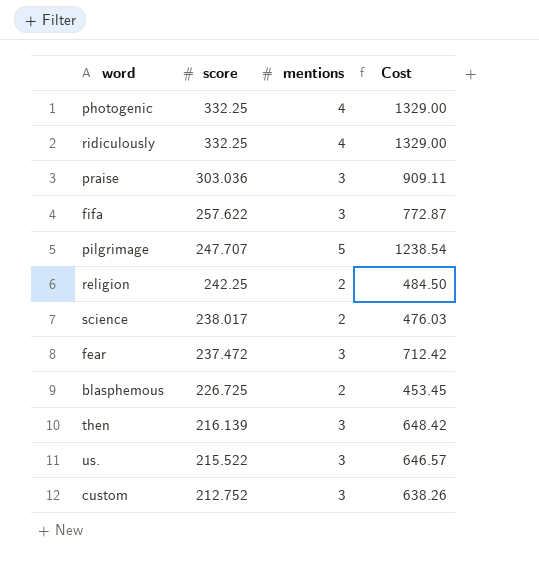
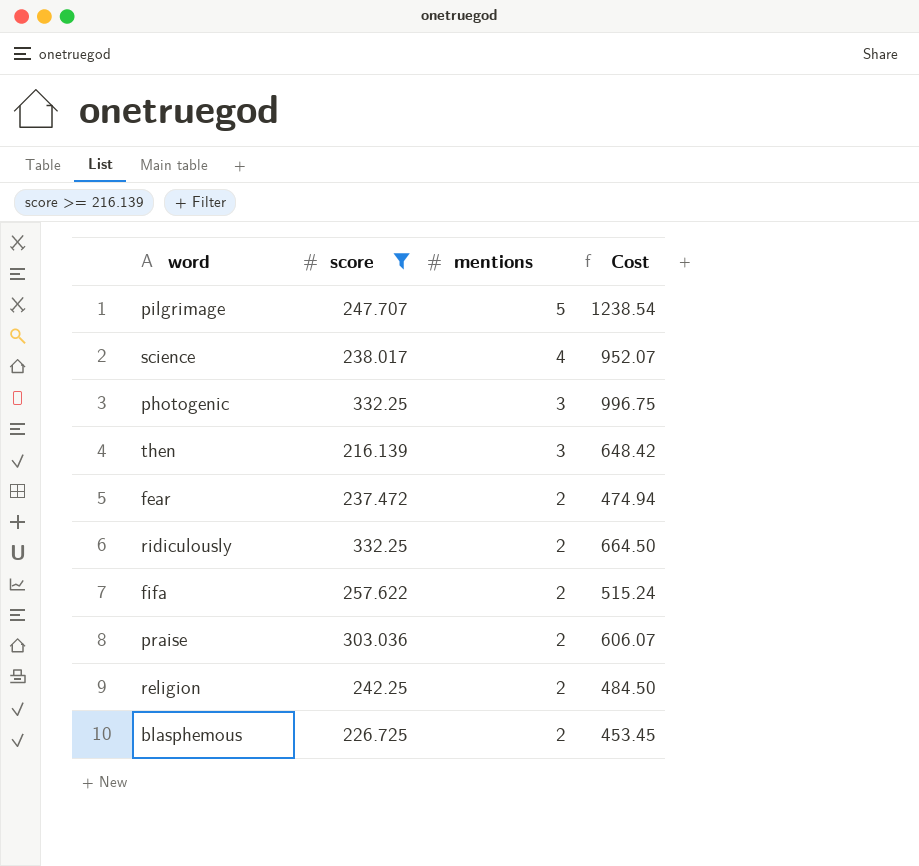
filter: none -> score >= 216.139
row order: score descending -> mentions descending
science | mentions: 2 -> 4
science | Cost: 476.03 -> 952.07
photogenic | mentions: 4 -> 3
photogenic | Cost: 1329.00 -> 996.75
fear | mentions: 3 -> 2
fear | Cost: 712.42 -> 474.94
ridiculously | mentions: 4 -> 2
ridiculously | Cost: 1329.00 -> 664.50
fifa | mentions: 3 -> 2
fifa | Cost: 772.87 -> 515.24
praise | mentions: 3 -> 2
praise | Cost: 909.11 -> 606.07

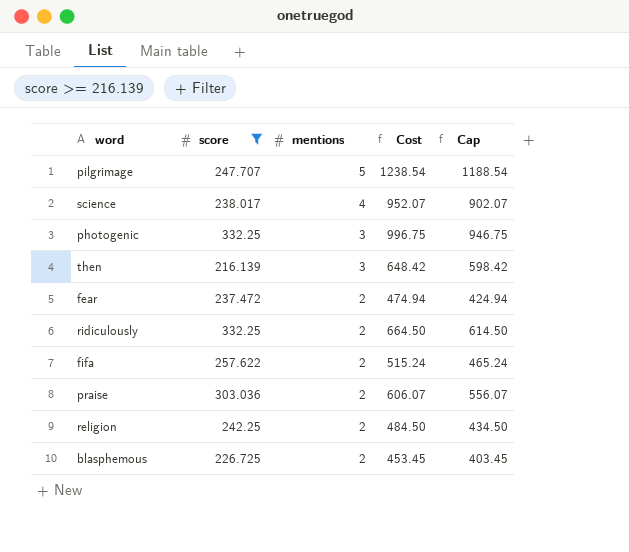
column Cap | formula: none -> [Cost] - 50

